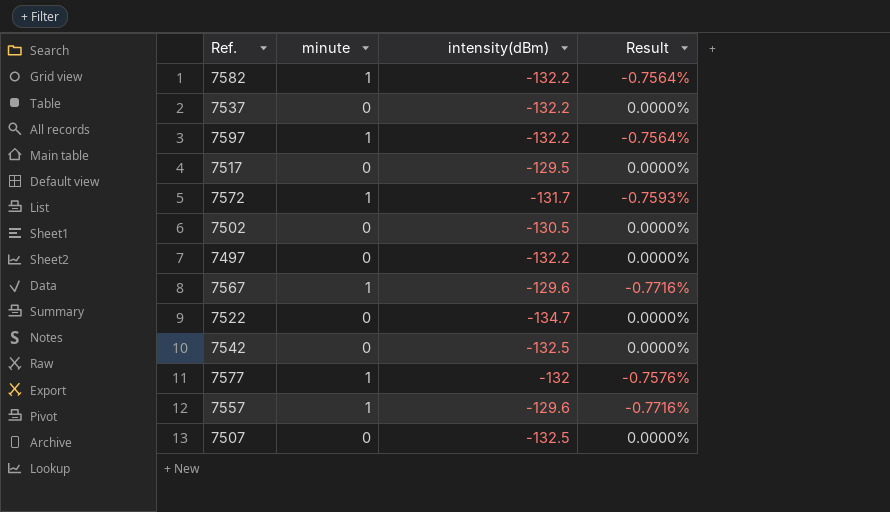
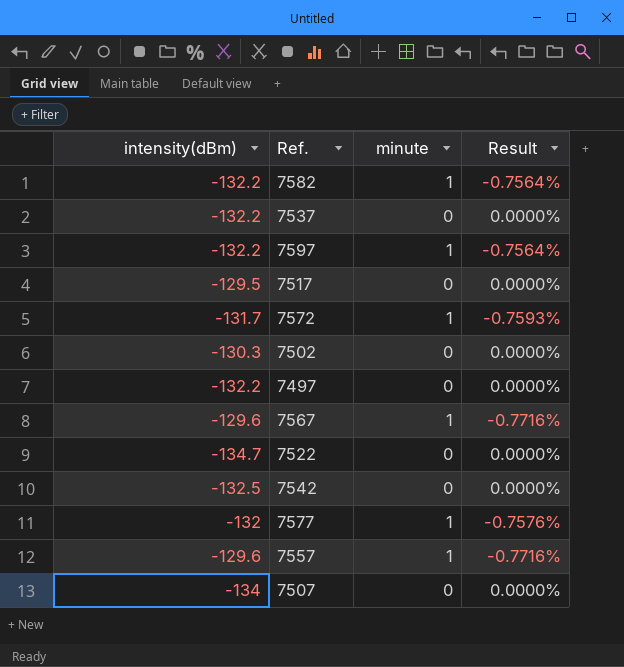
column intensity(dBm) | position: 3 -> 1
7502 | intensity(dBm): -130.5 -> -130.3
7507 | intensity(dBm): -132.5 -> -134

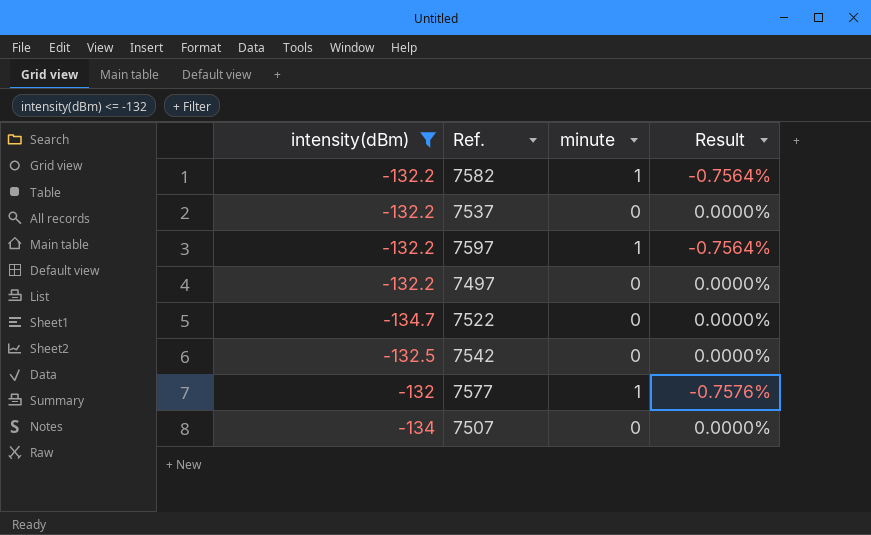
filter: none -> intensity(dBm) <= -132

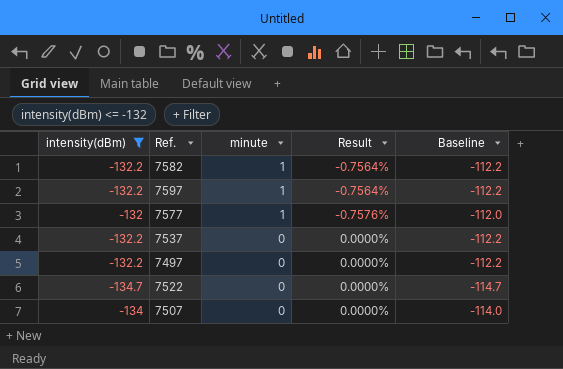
row order: none -> minute descending
column Baseline | formula: none -> [intensity(dBm)] + 20
row 7542: -132.5 | 0 | 0.0000% -> none

